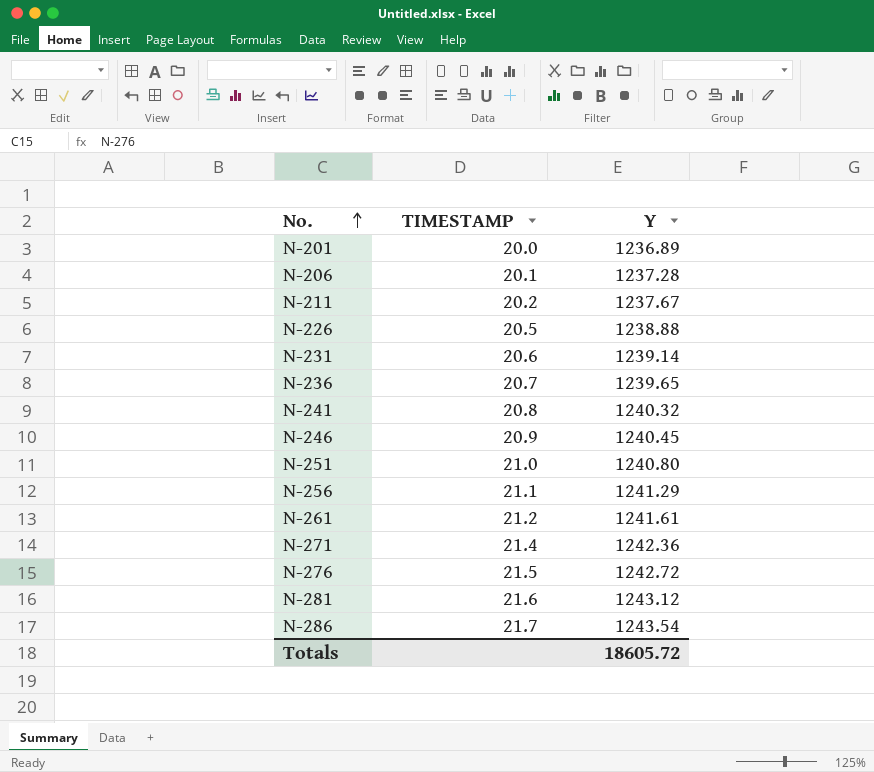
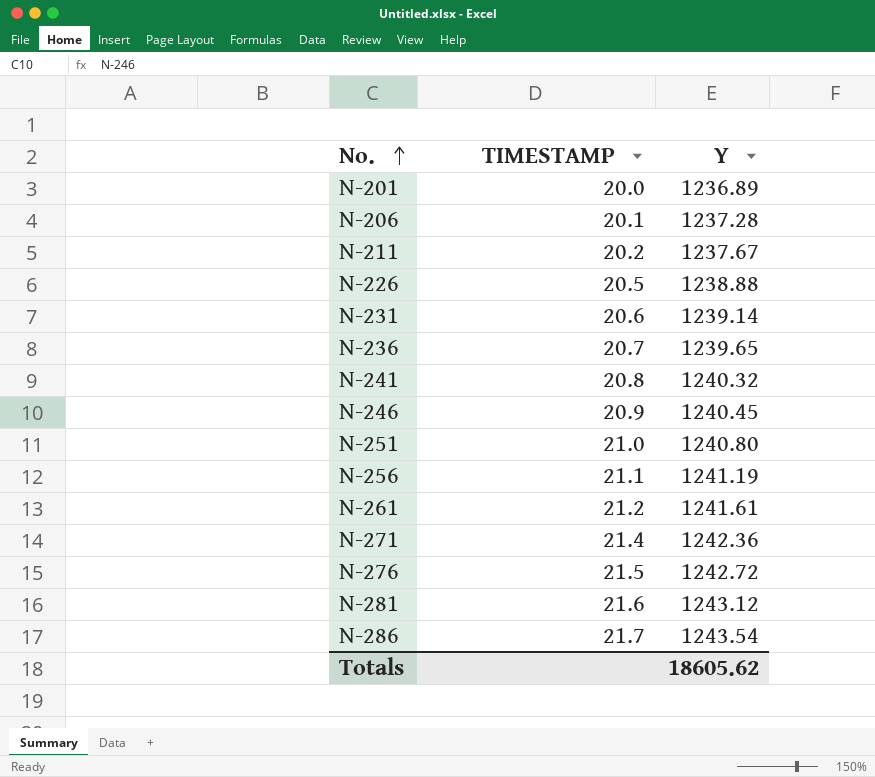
N-256 | Y: 1241.29 -> 1241.19
Totals | Y: 18605.72 -> 18605.62

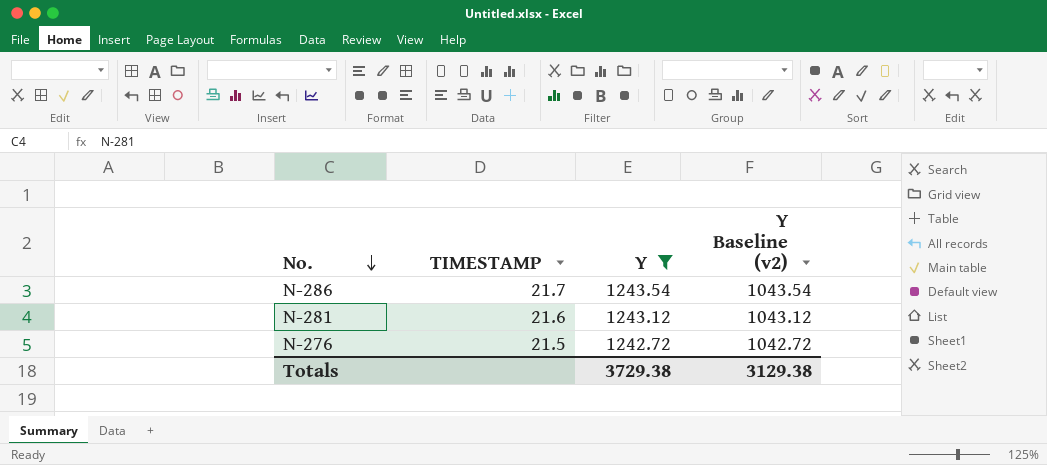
filter: none -> Y >= 1242.72
row order: No. ascending -> No. descending
column Y Baseline (v2) | formula: none -> [Y] - 200
Totals | Y: 18605.62 -> 3729.38

